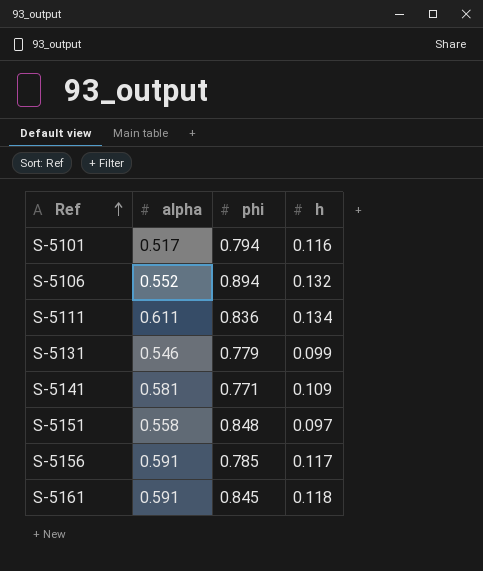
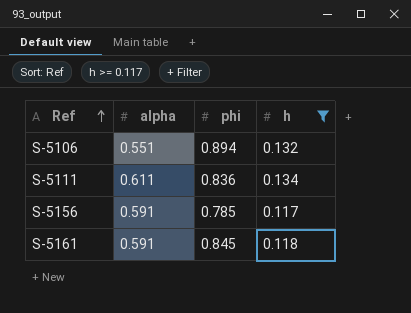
filter: none -> h >= 0.117
S-5106 | alpha: 0.552 -> 0.551

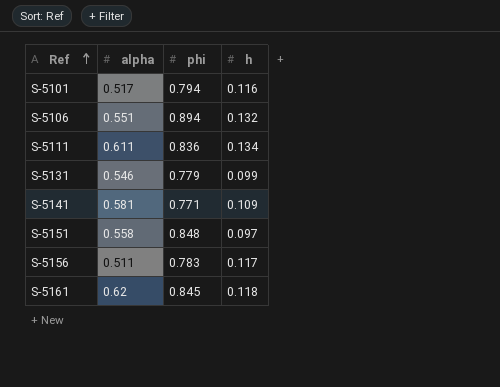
filter: h >= 0.117 -> none
S-5156 | alpha: 0.591 -> 0.511
S-5156 | phi: 0.785 -> 0.783
S-5161 | alpha: 0.591 -> 0.62

